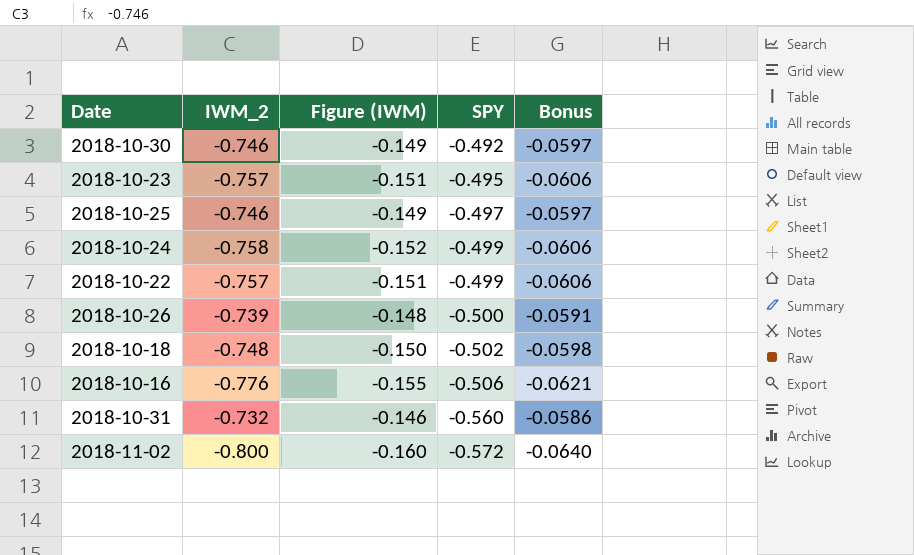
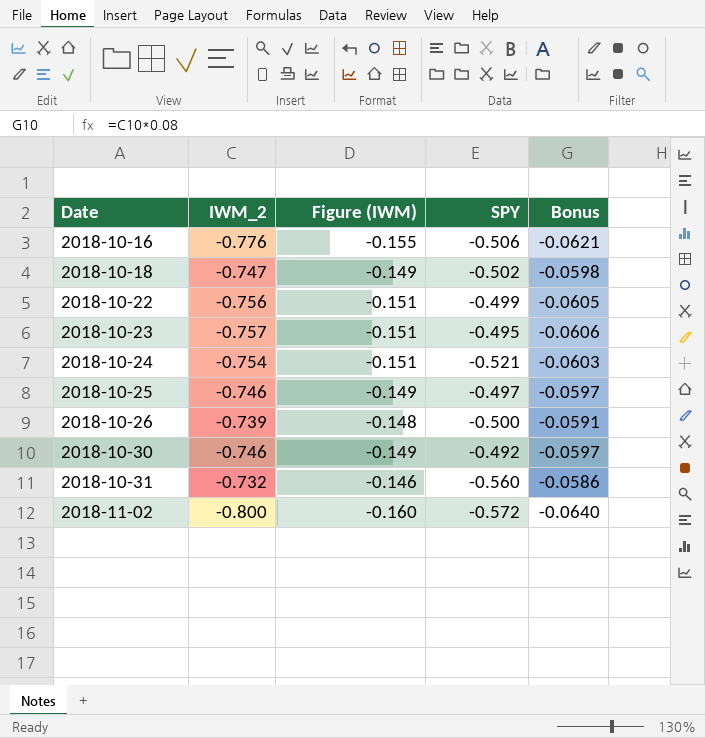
row order: SPY descending -> Date ascending
2018-10-18 | IWM_2: -0.748 -> -0.747
2018-10-18 | Figure (IWM): -0.150 -> -0.149
2018-10-22 | IWM_2: -0.757 -> -0.756
2018-10-22 | Bonus: -0.0606 -> -0.0605
2018-10-24 | IWM_2: -0.758 -> -0.754
2018-10-24 | Figure (IWM): -0.152 -> -0.151
2018-10-24 | SPY: -0.499 -> -0.521
2018-10-24 | Bonus: -0.0606 -> -0.0603

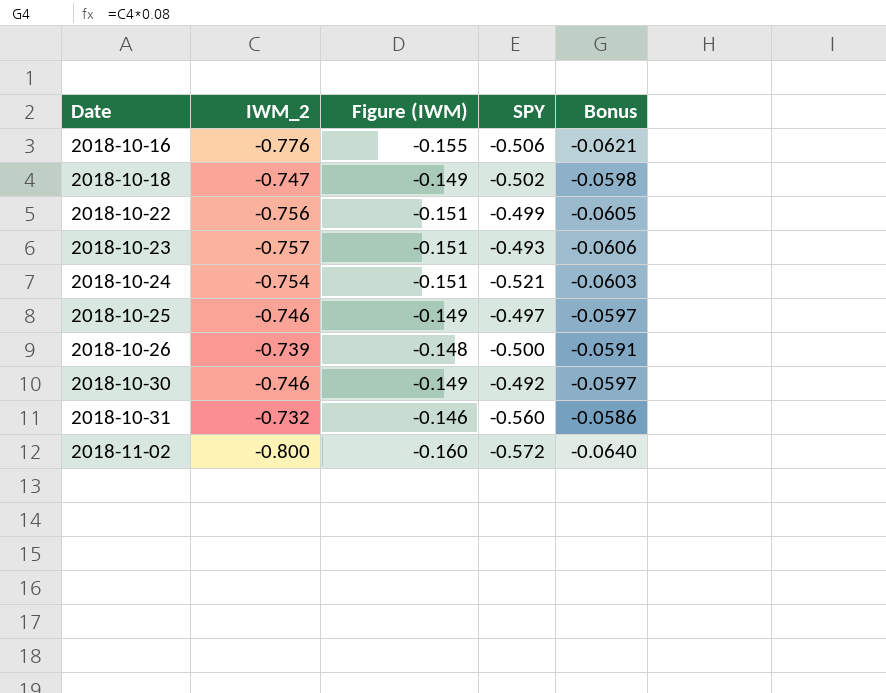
2018-10-23 | SPY: -0.495 -> -0.493

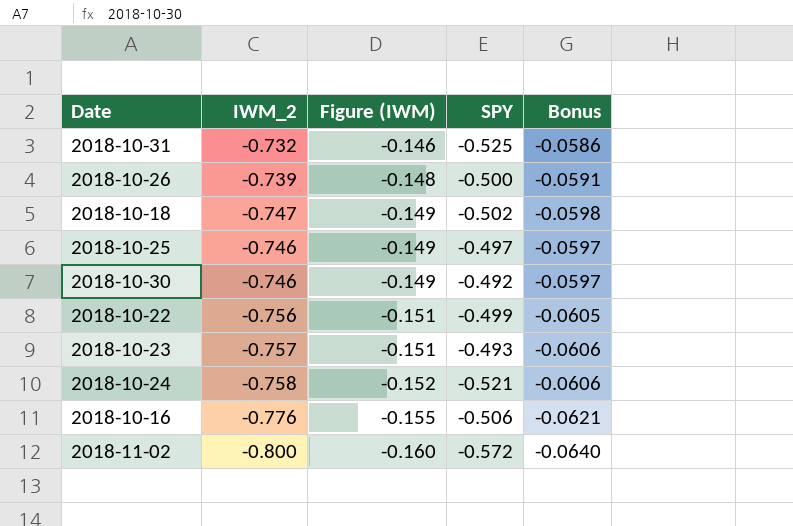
row order: Date ascending -> Figure (IWM) descending
2018-10-31 | SPY: -0.560 -> -0.525
2018-10-24 | IWM_2: -0.754 -> -0.758
2018-10-24 | Figure (IWM): -0.151 -> -0.152
2018-10-24 | Bonus: -0.0603 -> -0.0606

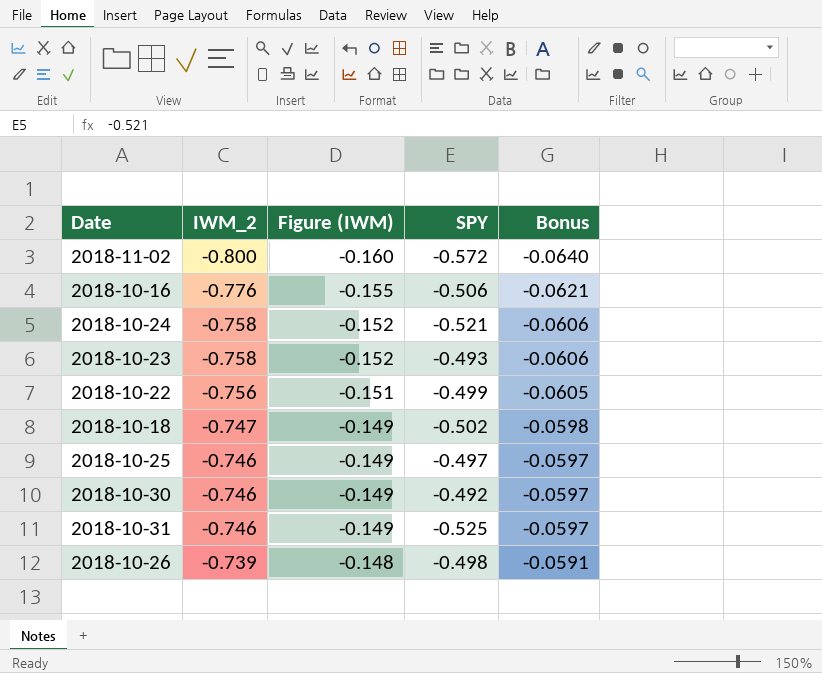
row order: Figure (IWM) descending -> IWM_2 ascending
2018-10-23 | IWM_2: -0.757 -> -0.758
2018-10-23 | Figure (IWM): -0.151 -> -0.152
2018-10-31 | IWM_2: -0.732 -> -0.746
2018-10-31 | Figure (IWM): -0.146 -> -0.149
2018-10-31 | Bonus: -0.0586 -> -0.0597
2018-10-26 | SPY: -0.500 -> -0.498

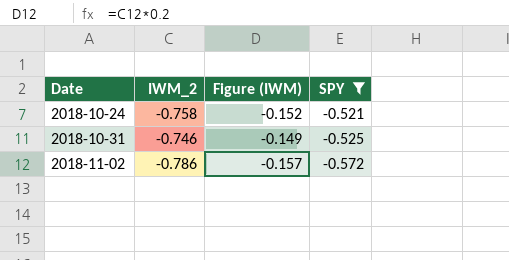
filter: none -> SPY <= -0.521
row order: IWM_2 ascending -> Date ascending
column Bonus | formula: [IWM_2] * 0.08 -> none
2018-11-02 | IWM_2: -0.800 -> -0.786
2018-11-02 | Figure (IWM): -0.160 -> -0.157

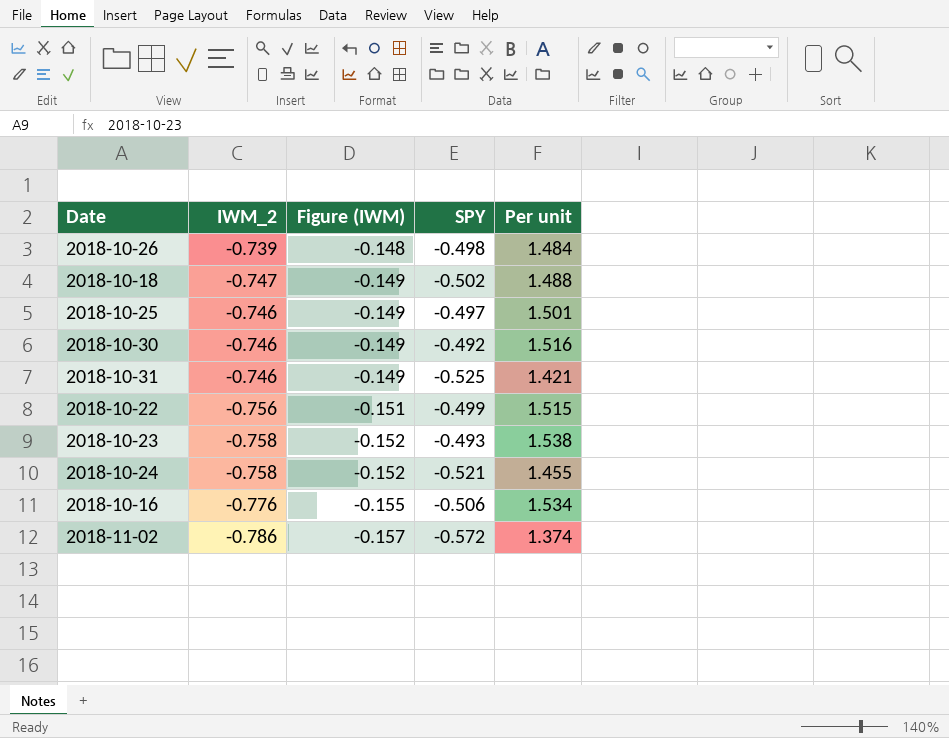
filter: SPY <= -0.521 -> none
row order: Date ascending -> Figure (IWM) descending
column Per unit | formula: none -> [IWM_2] / [SPY]

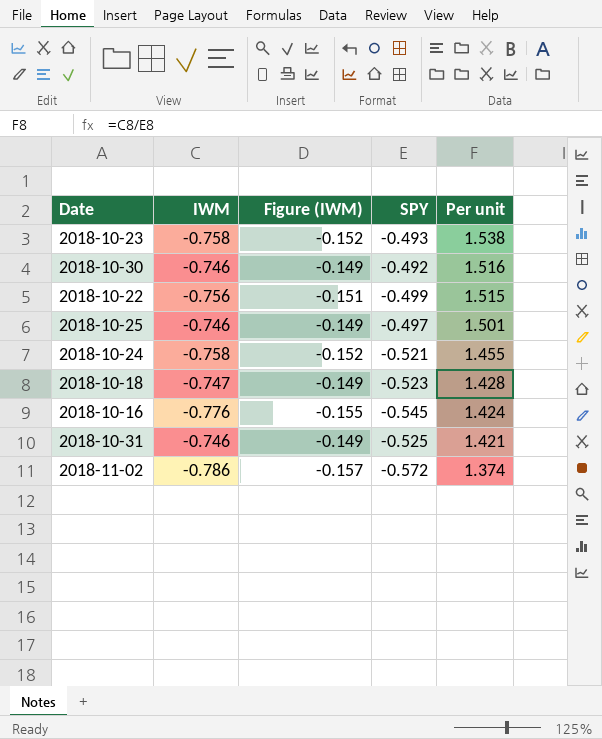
row order: Figure (IWM) descending -> Per unit descending
column name: IWM_2 -> IWM
row 2018-10-26: -0.739 | -0.148 | -0.498 | 1.484 -> none
2018-10-18 | SPY: -0.502 -> -0.523
2018-10-18 | Per unit: 1.488 -> 1.428
2018-10-16 | SPY: -0.506 -> -0.545
2018-10-16 | Per unit: 1.534 -> 1.424

